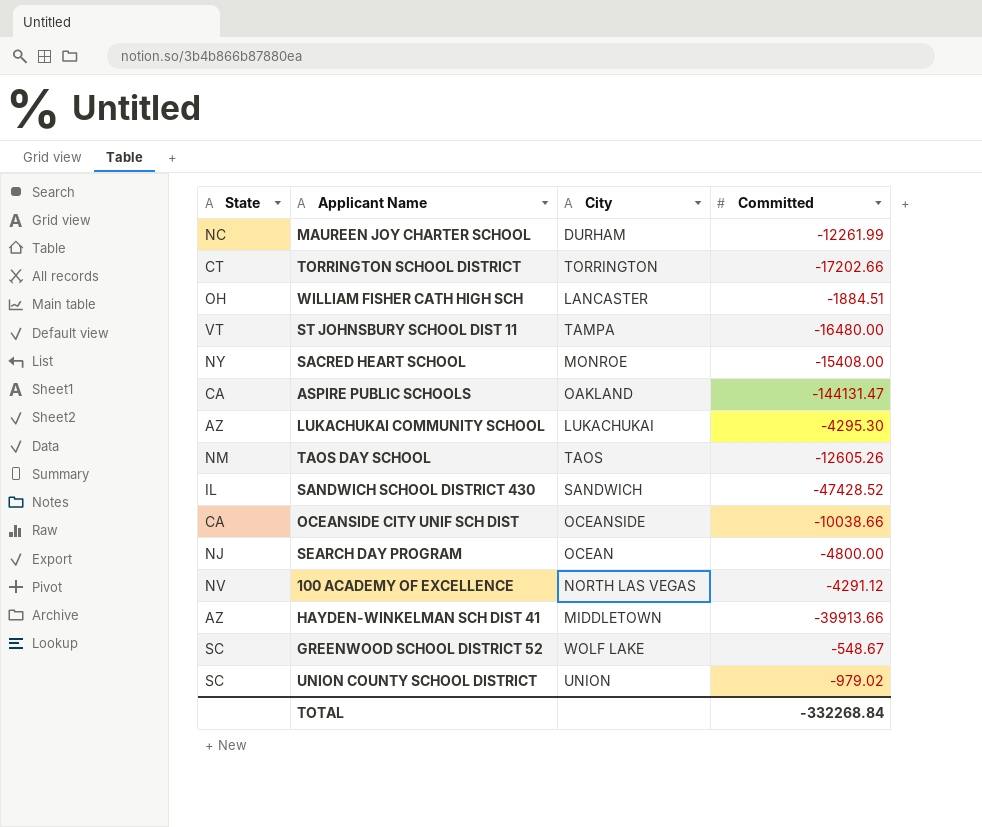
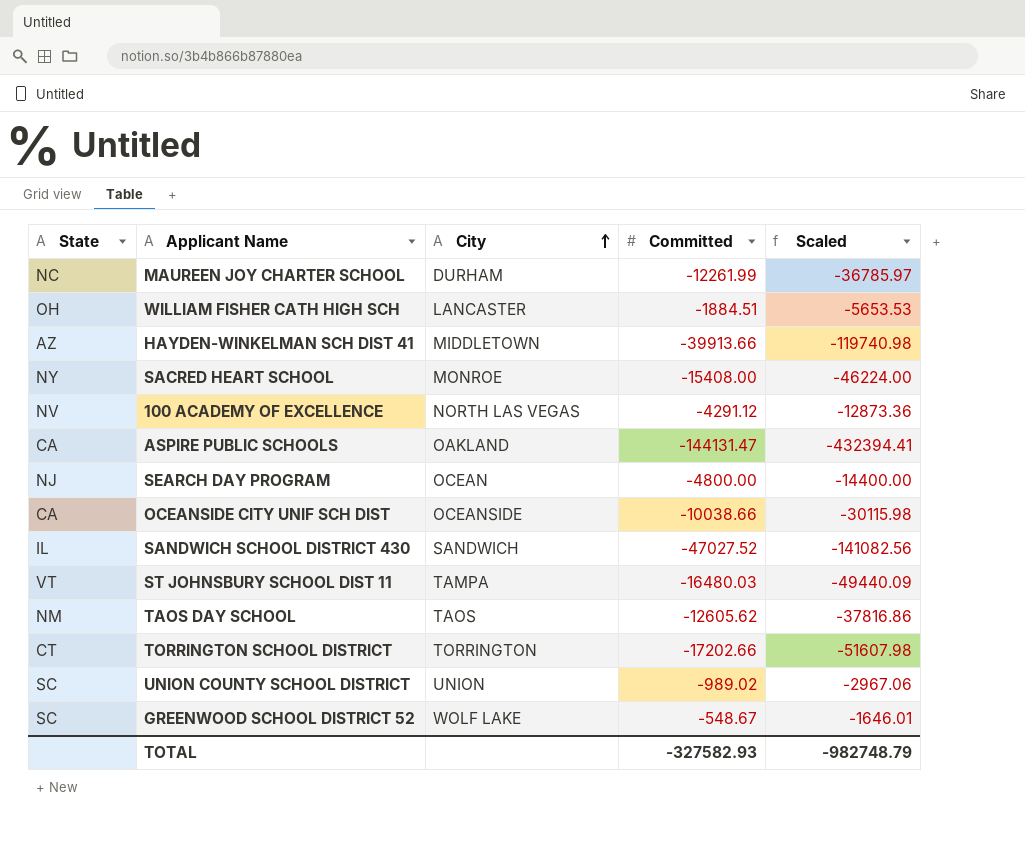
row order: none -> City ascending
column Scaled | formula: none -> [Committed] * 3
row LUKACHUKAI COMMUNITY SCHOOL: AZ | LUKACHUKAI | -4295.30 -> none
SANDWICH SCHOOL DISTRICT 430 | Committed: -47428.52 -> -47027.52
ST JOHNSBURY SCHOOL DIST 11 | Committed: -16480.00 -> -16480.03
TAOS DAY SCHOOL | Committed: -12605.26 -> -12605.62
UNION COUNTY SCHOOL DISTRICT | Committed: -979.02 -> -989.02
TOTAL | Committed: -332268.84 -> -327582.93

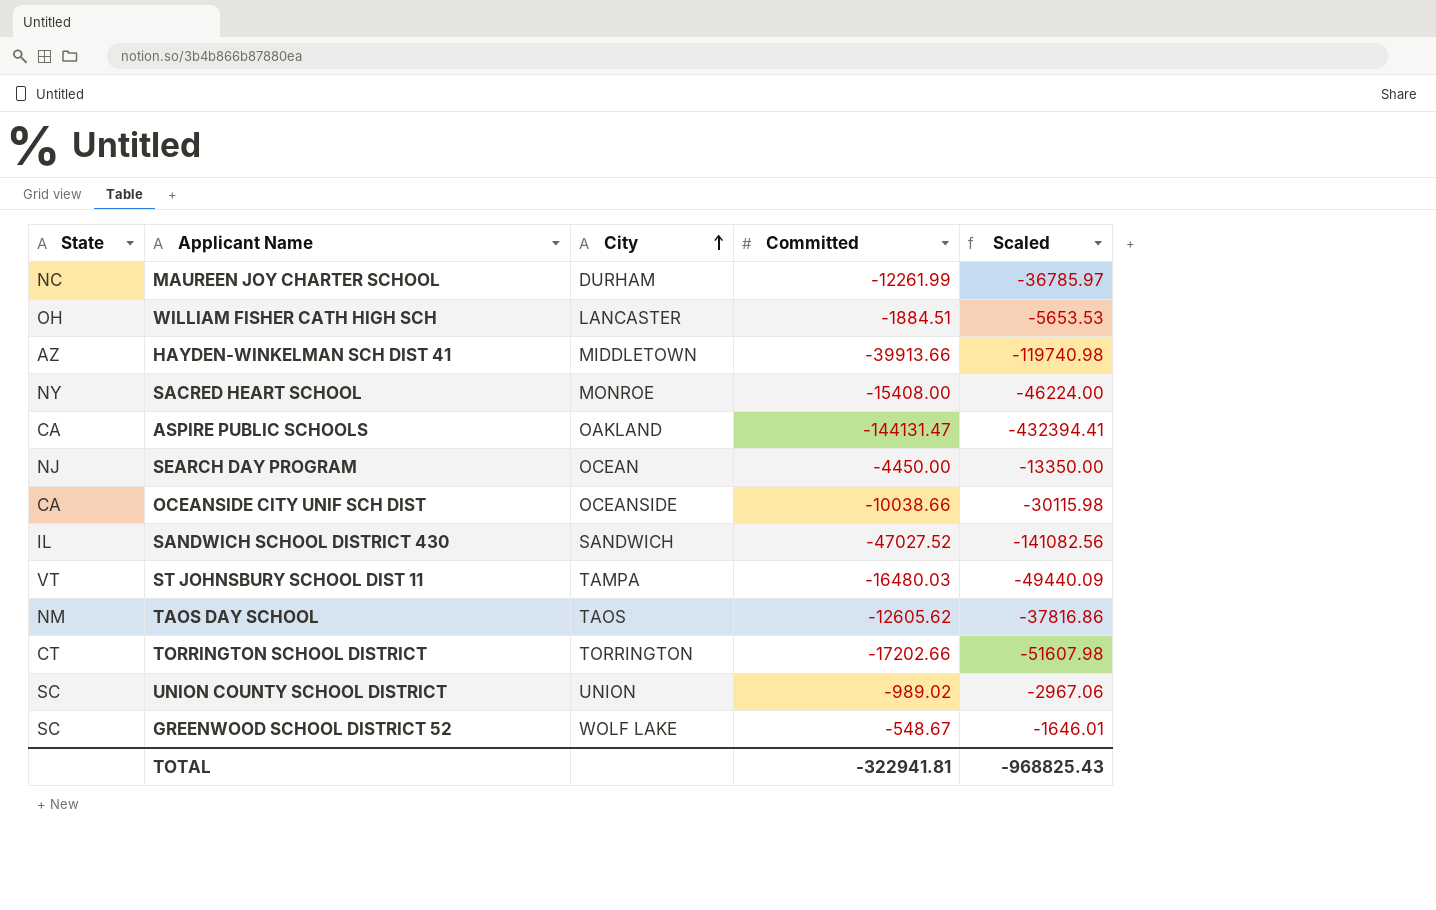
row 100 ACADEMY OF EXCELLENCE: NV | NORTH LAS VEGAS | -4291.12 | -12873.36 -> none
SEARCH DAY PROGRAM | Committed: -4800.00 -> -4450.00
SEARCH DAY PROGRAM | Scaled: -14400.00 -> -13350.00
TOTAL | Committed: -327582.93 -> -322941.81
TOTAL | Scaled: -982748.79 -> -968825.43

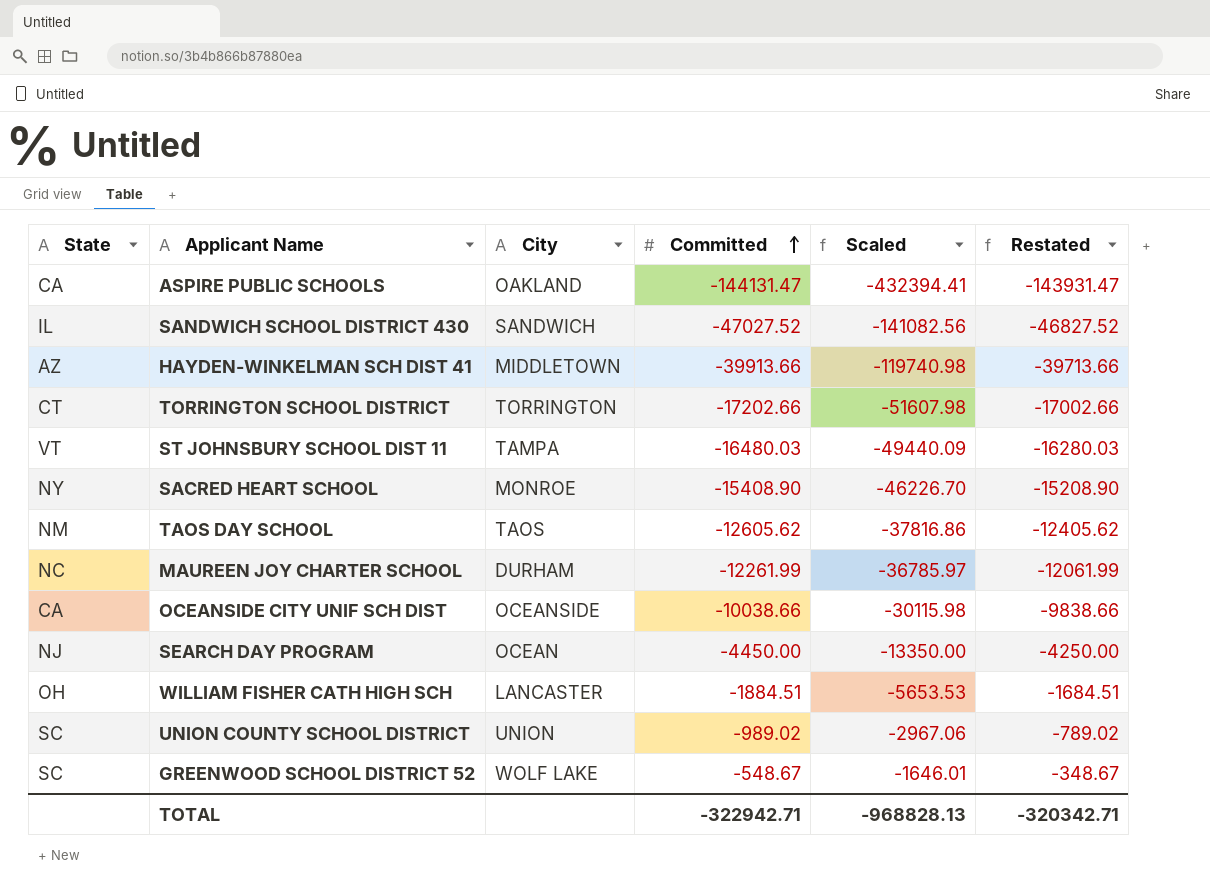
row order: City ascending -> Committed ascending
column Restated | formula: none -> [Committed] + 200
SACRED HEART SCHOOL | Committed: -15408.00 -> -15408.90
SACRED HEART SCHOOL | Scaled: -46224.00 -> -46226.70
TOTAL | Committed: -322941.81 -> -322942.71
TOTAL | Scaled: -968825.43 -> -968828.13

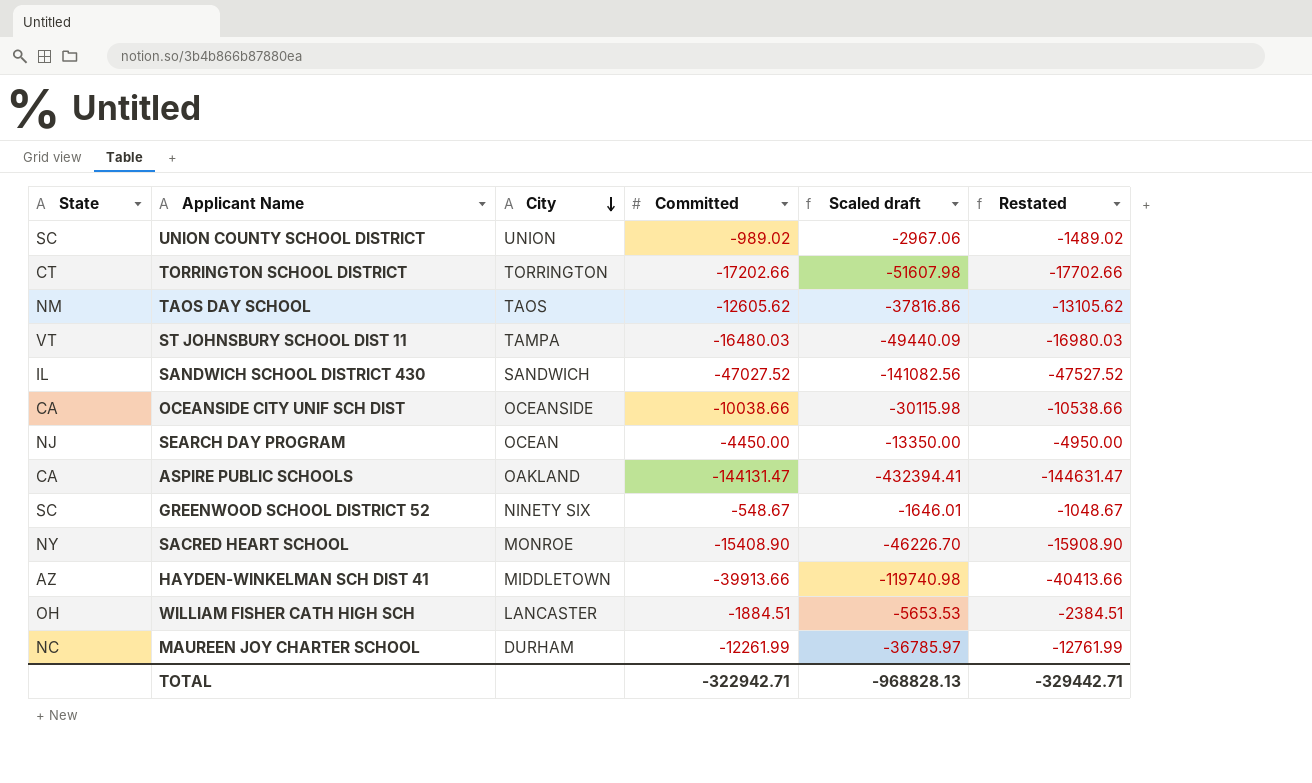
row order: Committed ascending -> City descending
column name: Scaled -> Scaled draft
column Restated | formula: [Committed] + 200 -> [Committed] - 500
GREENWOOD SCHOOL DISTRICT 52 | City: WOLF LAKE -> NINETY SIX
TOTAL | Restated: -320342.71 -> -329442.71

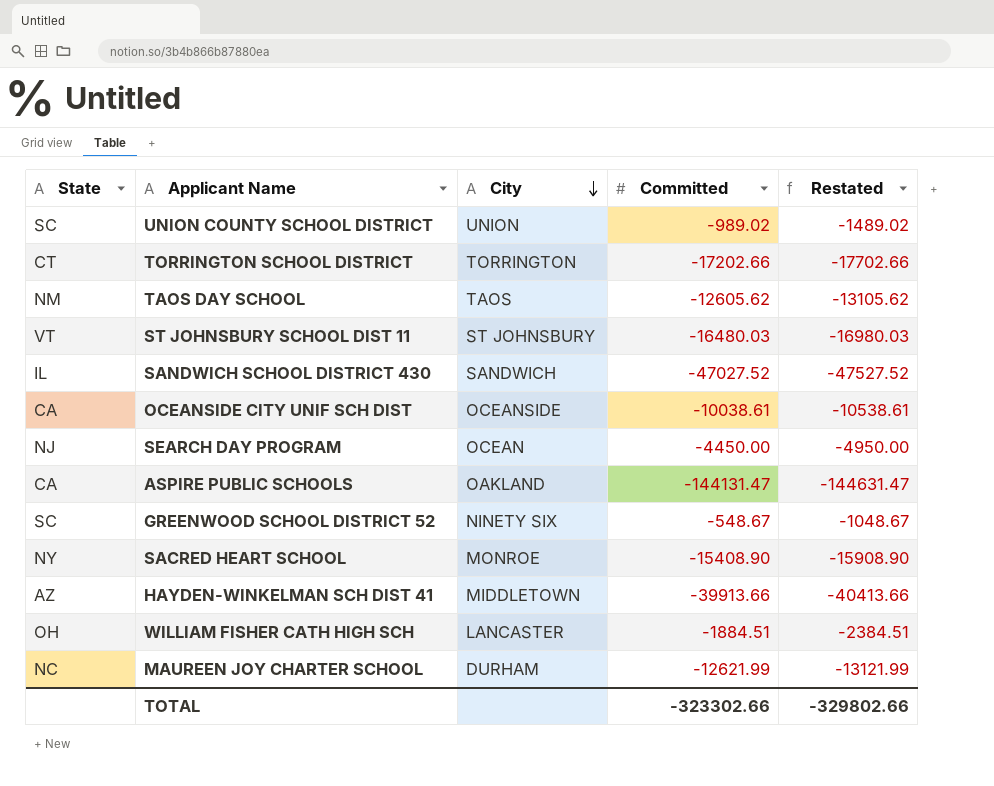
column Scaled draft | formula: [Committed] * 3 -> none
ST JOHNSBURY SCHOOL DIST 11 | City: TAMPA -> ST JOHNSBURY
OCEANSIDE CITY UNIF SCH DIST | Committed: -10038.66 -> -10038.61
OCEANSIDE CITY UNIF SCH DIST | Restated: -10538.66 -> -10538.61
MAUREEN JOY CHARTER SCHOOL | Committed: -12261.99 -> -12621.99
MAUREEN JOY CHARTER SCHOOL | Restated: -12761.99 -> -13121.99
TOTAL | Committed: -322942.71 -> -323302.66
TOTAL | Restated: -329442.71 -> -329802.66

